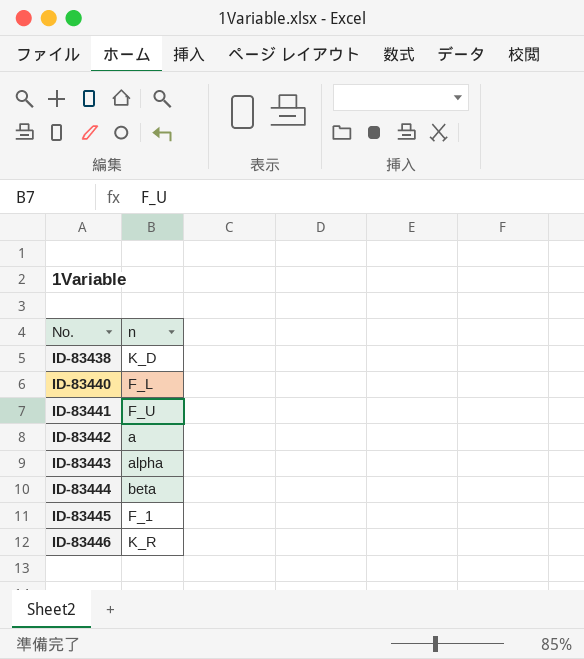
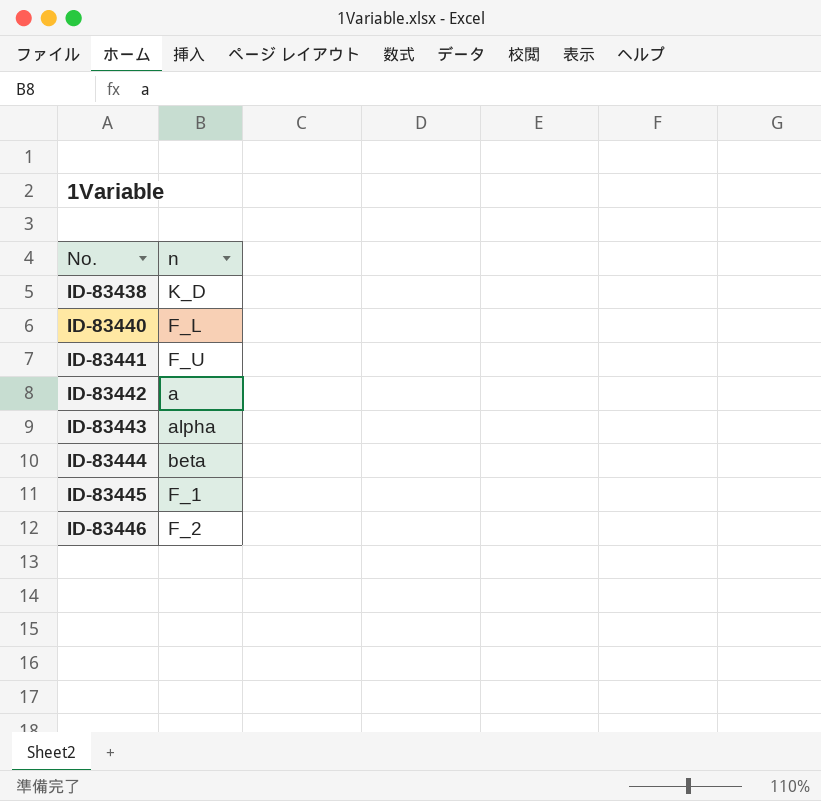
ID-83446 | n: K_R -> F_2

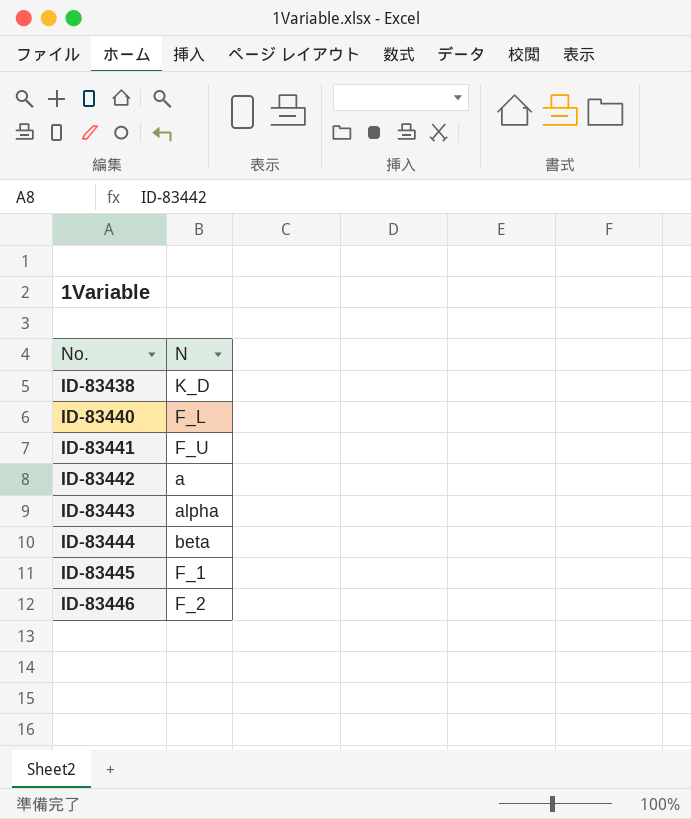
column name: n -> N

